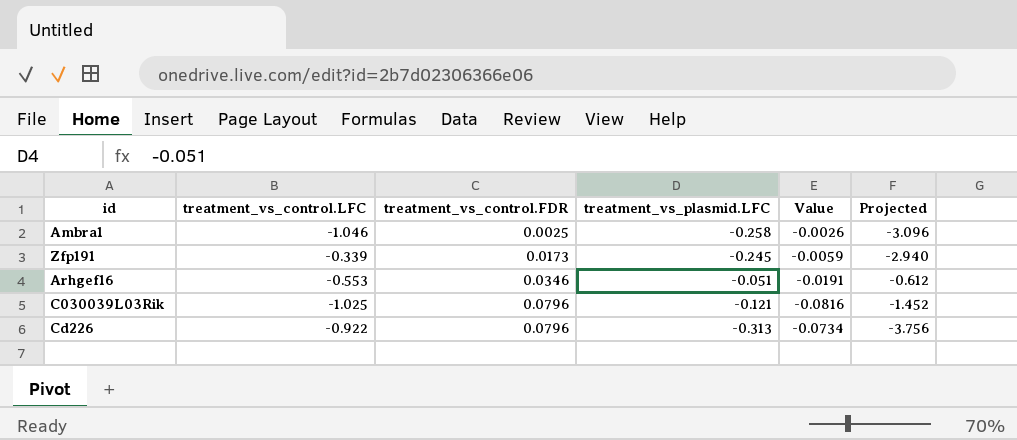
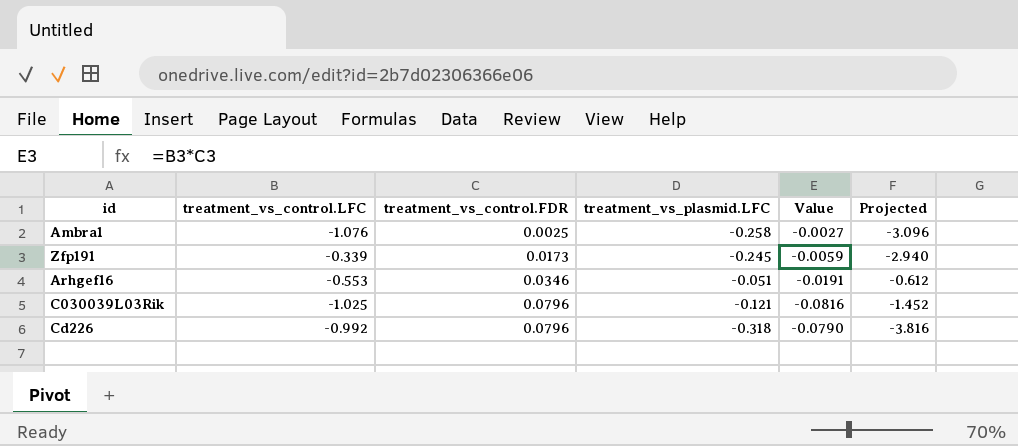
Ambra1 | treatment_vs_control.LFC: -1.046 -> -1.076
Ambra1 | Value: -0.0026 -> -0.0027
Cd226 | treatment_vs_control.LFC: -0.922 -> -0.992
Cd226 | treatment_vs_plasmid.LFC: -0.313 -> -0.318
Cd226 | Value: -0.0734 -> -0.0790
Cd226 | Projected: -3.756 -> -3.816

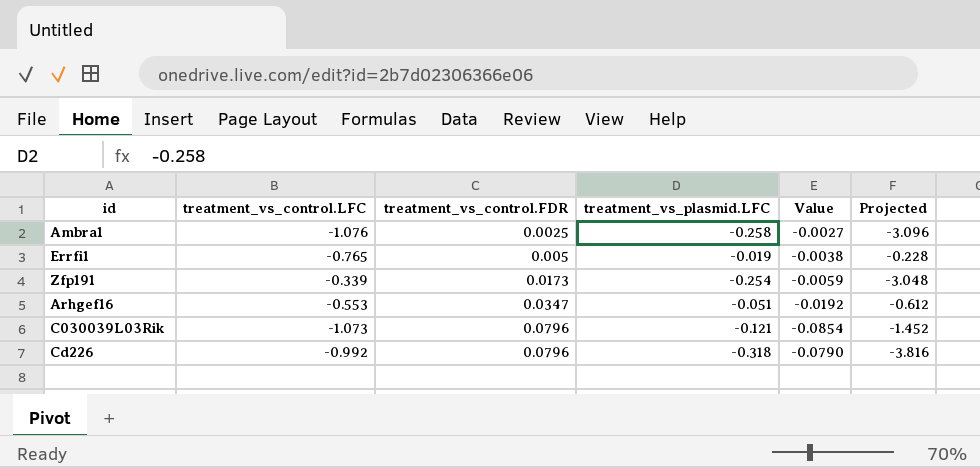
row Errfi1: none -> -0.765 | 0.005 | -0.019 | -0.0038 | -0.228
Zfp191 | treatment_vs_plasmid.LFC: -0.245 -> -0.254
Zfp191 | Projected: -2.940 -> -3.048
Arhgef16 | treatment_vs_control.FDR: 0.0346 -> 0.0347
Arhgef16 | Value: -0.0191 -> -0.0192
C030039L03Rik | treatment_vs_control.LFC: -1.025 -> -1.073
C030039L03Rik | Value: -0.0816 -> -0.0854

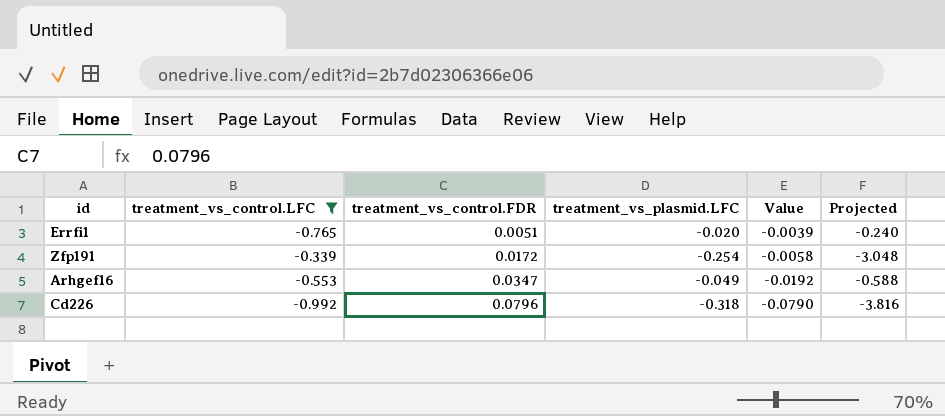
filter: none -> treatment_vs_control.LFC >= -0.992
Errfi1 | treatment_vs_control.FDR: 0.005 -> 0.0051
Errfi1 | treatment_vs_plasmid.LFC: -0.019 -> -0.020
Errfi1 | Value: -0.0038 -> -0.0039
Errfi1 | Projected: -0.228 -> -0.240
Zfp191 | treatment_vs_control.FDR: 0.0173 -> 0.0172
Zfp191 | Value: -0.0059 -> -0.0058
Arhgef16 | treatment_vs_plasmid.LFC: -0.051 -> -0.049
Arhgef16 | Projected: -0.612 -> -0.588

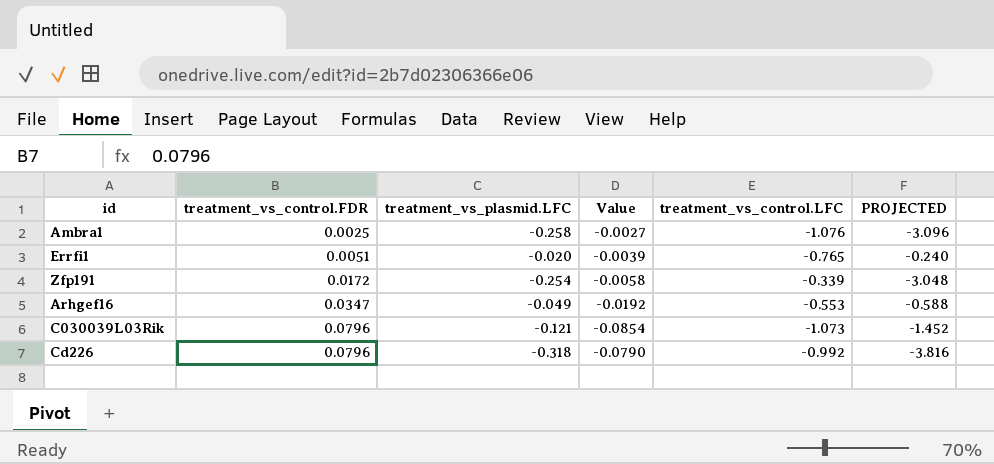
filter: treatment_vs_control.LFC >= -0.992 -> none
column treatment_vs_control.LFC | position: 2 -> 5
column name: Projected -> PROJECTED

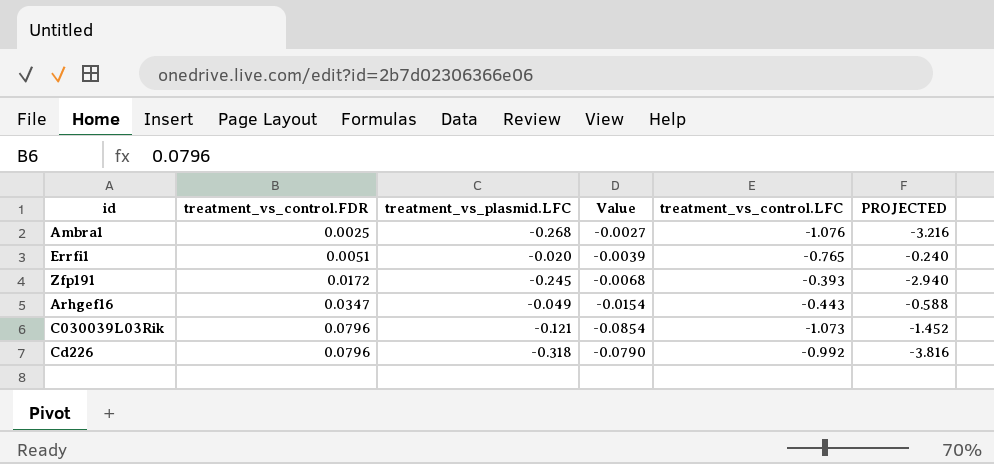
Ambra1 | treatment_vs_plasmid.LFC: -0.258 -> -0.268
Ambra1 | PROJECTED: -3.096 -> -3.216
Zfp191 | treatment_vs_plasmid.LFC: -0.254 -> -0.245
Zfp191 | Value: -0.0058 -> -0.0068
Zfp191 | treatment_vs_control.LFC: -0.339 -> -0.393
Zfp191 | PROJECTED: -3.048 -> -2.940
Arhgef16 | Value: -0.0192 -> -0.0154
Arhgef16 | treatment_vs_control.LFC: -0.553 -> -0.443

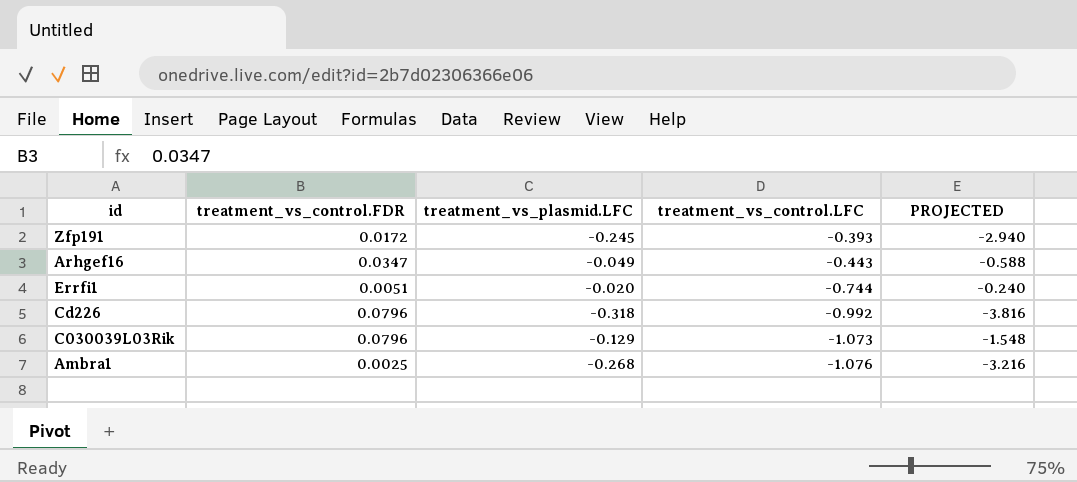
row order: treatment_vs_control.FDR ascending -> treatment_vs_control.LFC descending
column Value | formula: [treatment_vs_control.FDR] * [treatment_vs_control.LFC] -> none
Errfi1 | treatment_vs_control.LFC: -0.765 -> -0.744
C030039L03Rik | treatment_vs_plasmid.LFC: -0.121 -> -0.129
C030039L03Rik | PROJECTED: -1.452 -> -1.548

